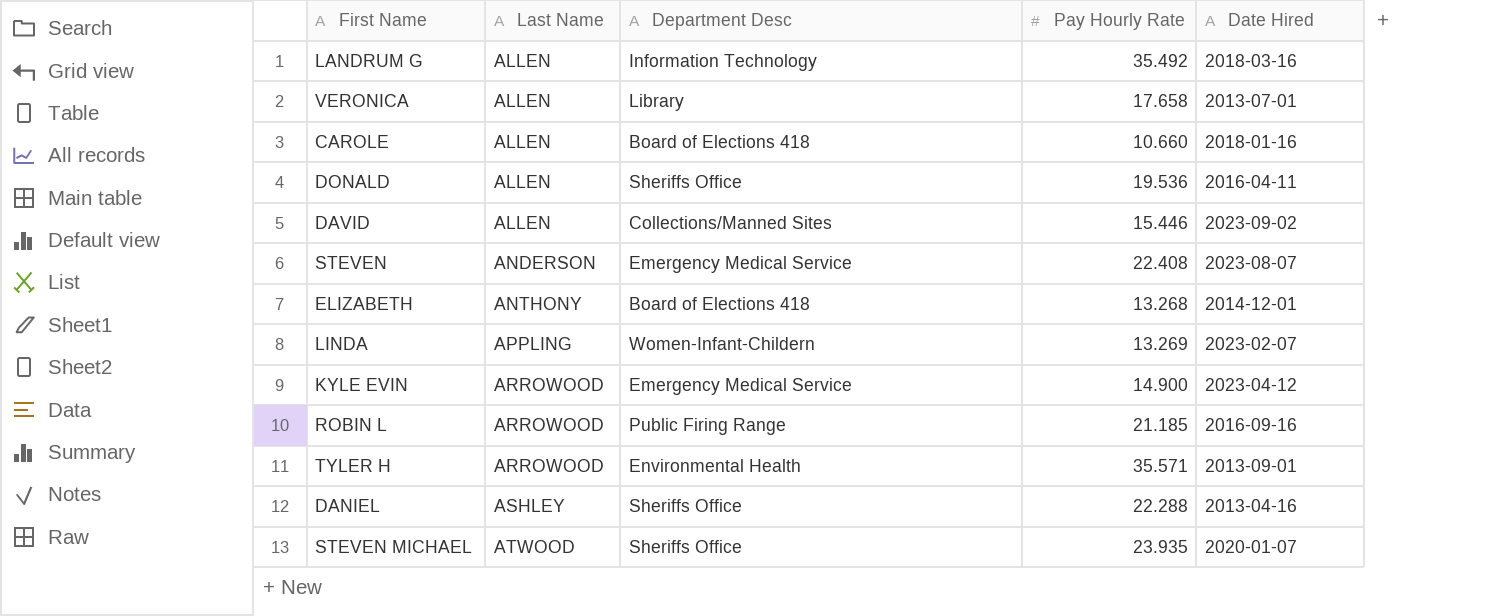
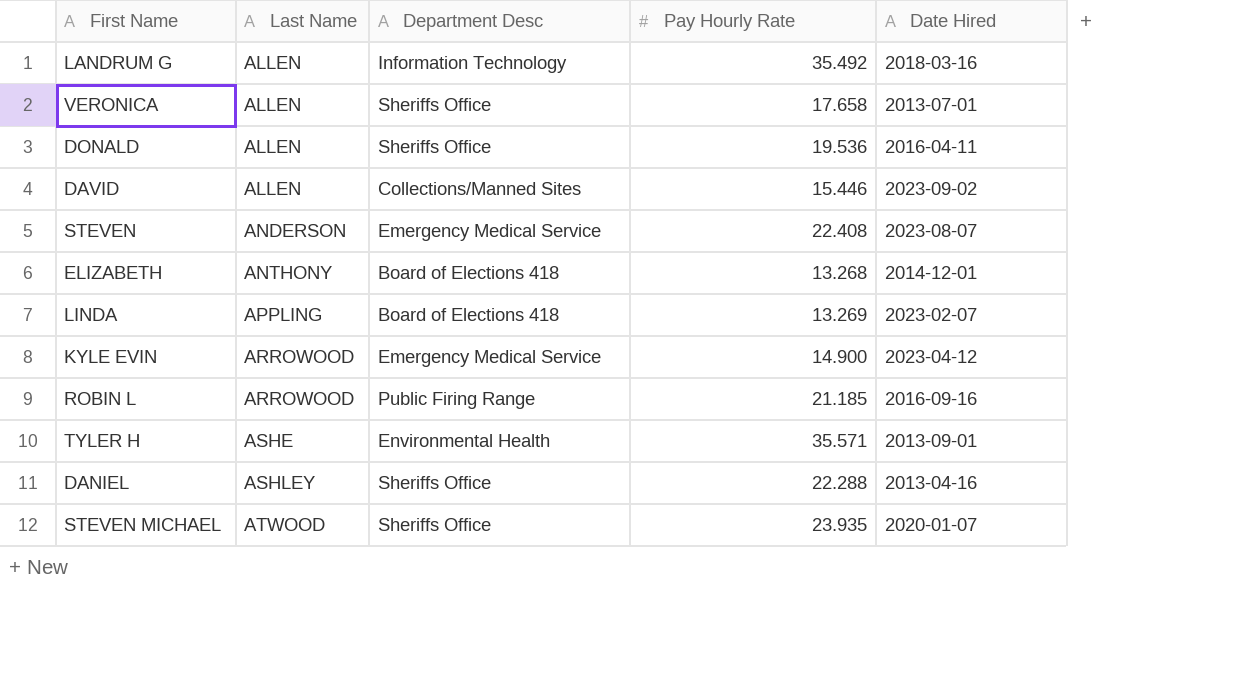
row CAROLE: ALLEN | Board of Elections 418 | 10.660 | 2018-01-16 -> none
VERONICA | Department Desc: Library -> Sheriffs Office
LINDA | Department Desc: Women-Infant-Childern -> Board of Elections 418
TYLER H | Last Name: ARROWOOD -> ASHE

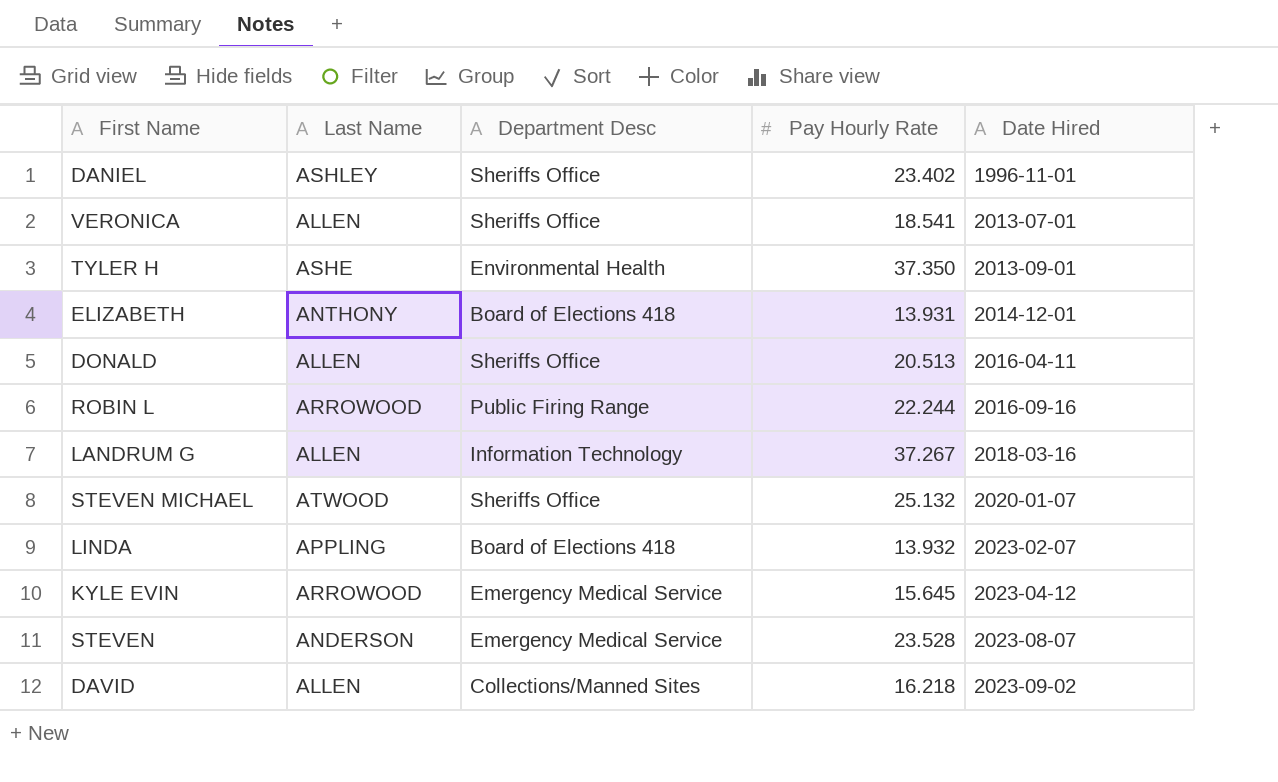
row order: Last Name ascending -> Date Hired ascending
DANIEL | Pay Hourly Rate: 22.288 -> 23.402
DANIEL | Date Hired: 2013-04-16 -> 1996-11-01
VERONICA | Pay Hourly Rate: 17.658 -> 18.541
TYLER H | Pay Hourly Rate: 35.571 -> 37.350
ELIZABETH | Pay Hourly Rate: 13.268 -> 13.931
DONALD | Pay Hourly Rate: 19.536 -> 20.513
ROBIN L | Pay Hourly Rate: 21.185 -> 22.244
LANDRUM G | Pay Hourly Rate: 35.492 -> 37.267
STEVEN MICHAEL | Pay Hourly Rate: 23.935 -> 25.132
LINDA | Pay Hourly Rate: 13.269 -> 13.932
KYLE EVIN | Pay Hourly Rate: 14.900 -> 15.645
STEVEN | Pay Hourly Rate: 22.408 -> 23.528
DAVID | Pay Hourly Rate: 15.446 -> 16.218

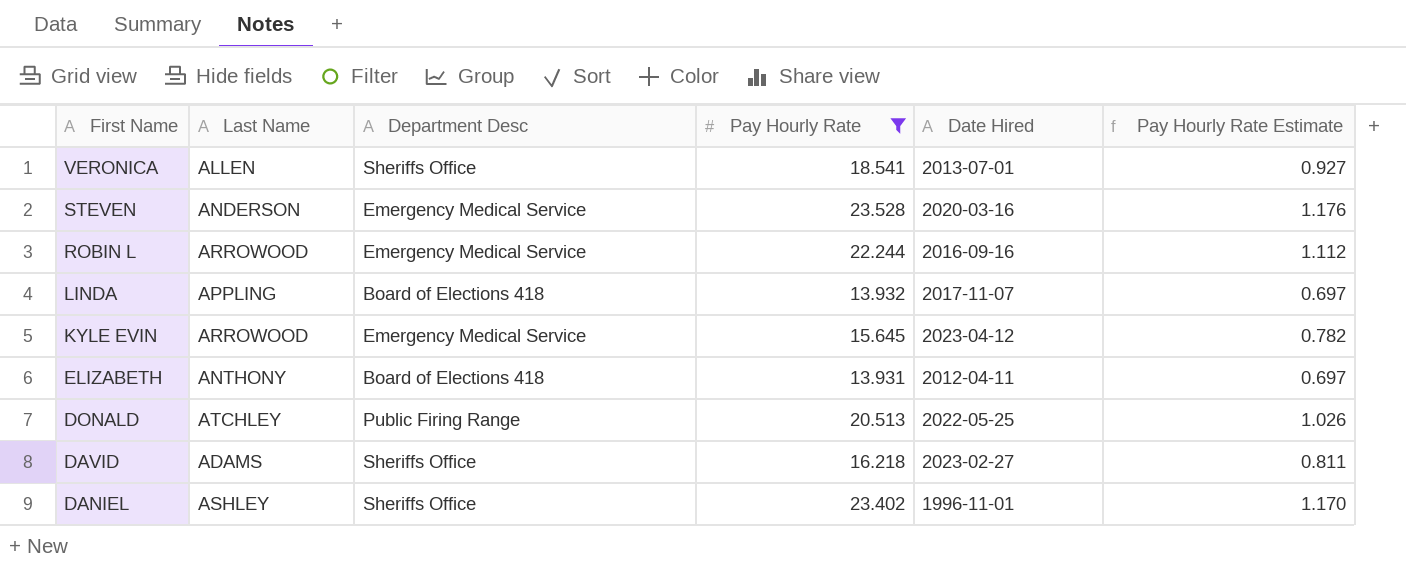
filter: none -> Pay Hourly Rate <= 23.528
row order: Date Hired ascending -> First Name descending
column Pay Hourly Rate Estimate | formula: none -> [Pay Hourly Rate] * 0.05
STEVEN | Date Hired: 2023-08-07 -> 2020-03-16
ROBIN L | Department Desc: Public Firing Range -> Emergency Medical Service
LINDA | Date Hired: 2023-02-07 -> 2017-11-07
ELIZABETH | Date Hired: 2014-12-01 -> 2012-04-11
DONALD | Last Name: ALLEN -> ATCHLEY
DONALD | Department Desc: Sheriffs Office -> Public Firing Range
DONALD | Date Hired: 2016-04-11 -> 2022-05-25
DAVID | Last Name: ALLEN -> ADAMS
DAVID | Department Desc: Collections/Manned Sites -> Sheriffs Office
DAVID | Date Hired: 2023-09-02 -> 2023-02-27

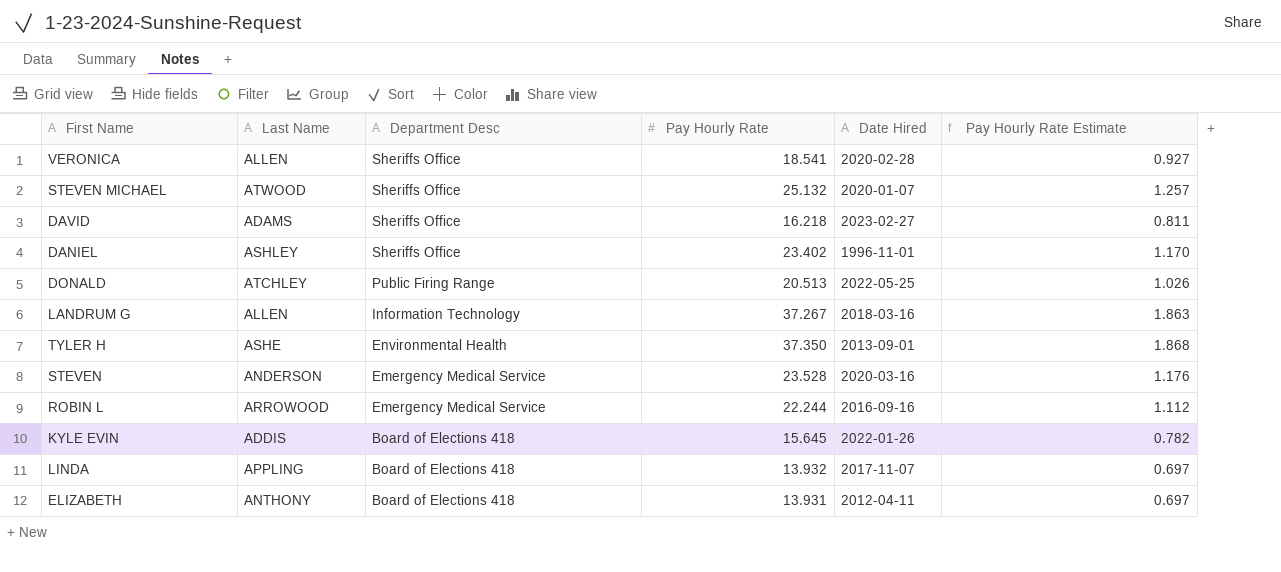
filter: Pay Hourly Rate <= 23.528 -> none
row order: First Name descending -> Department Desc descending
VERONICA | Date Hired: 2013-07-01 -> 2020-02-28
KYLE EVIN | Last Name: ARROWOOD -> ADDIS
KYLE EVIN | Department Desc: Emergency Medical Service -> Board of Elections 418
KYLE EVIN | Date Hired: 2023-04-12 -> 2022-01-26

